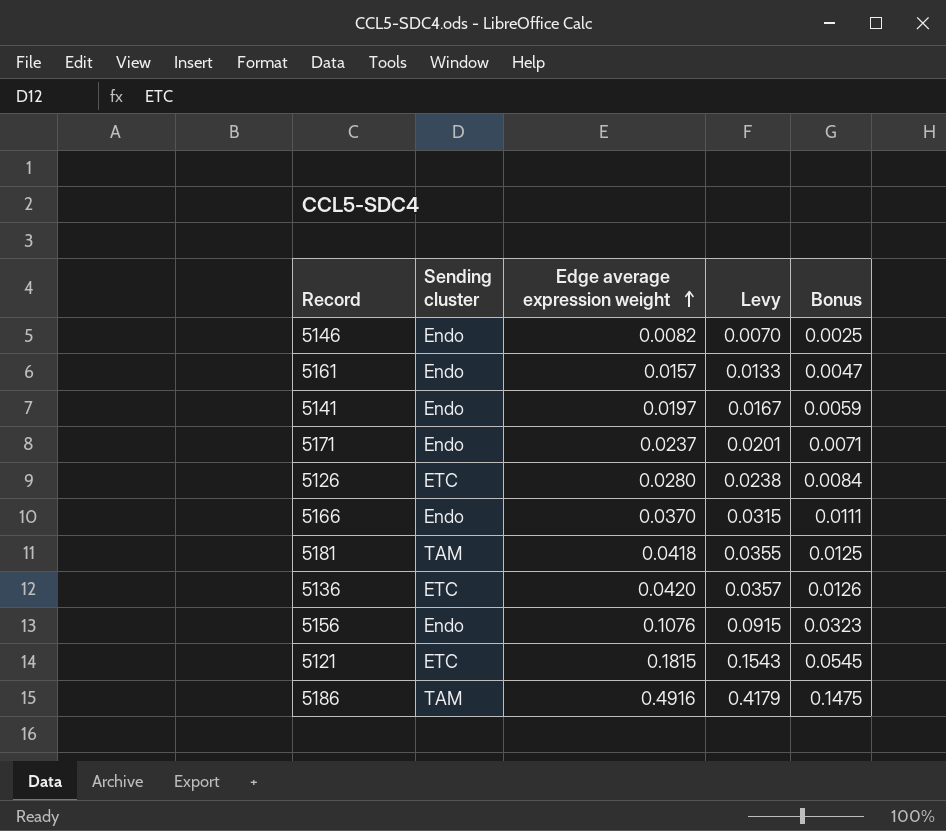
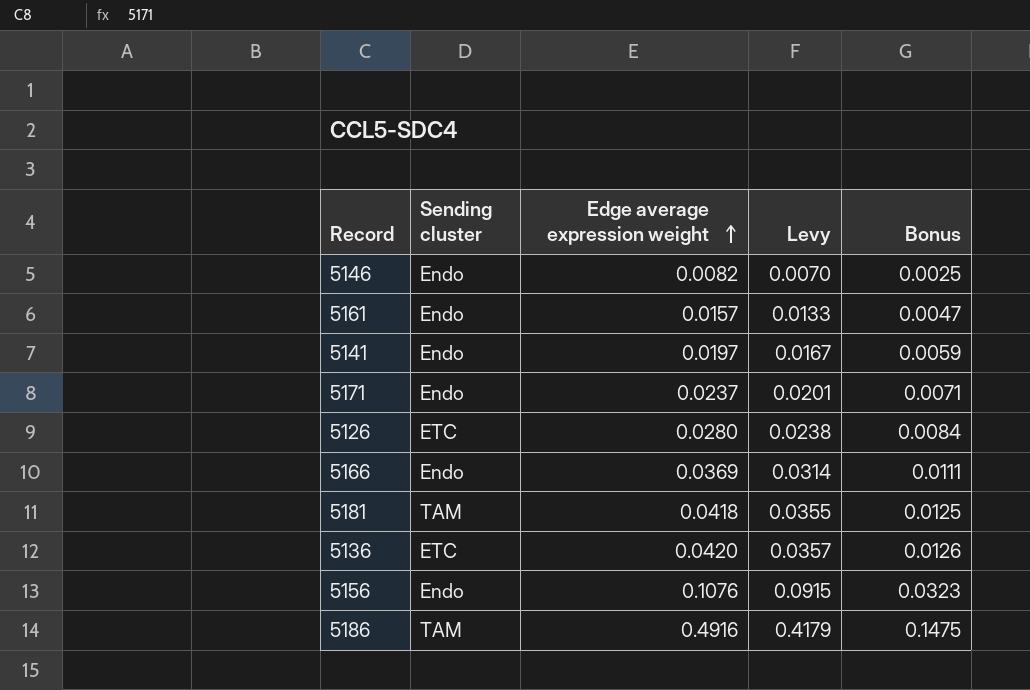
row 5121: ETC | 0.1815 | 0.1543 | 0.0545 -> none
5166 | Edge average expression weight: 0.0370 -> 0.0369
5166 | Levy: 0.0315 -> 0.0314

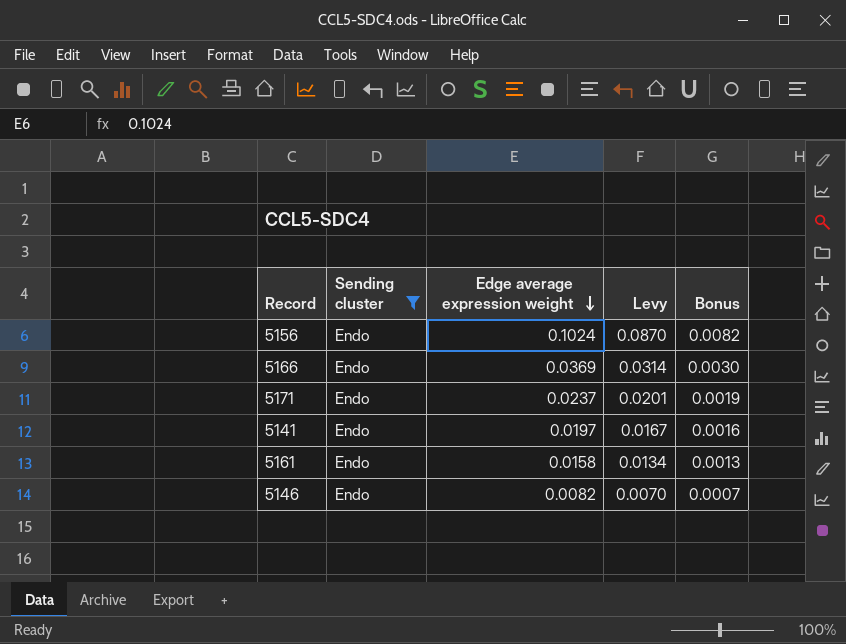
filter: none -> Sending cluster = Endo
row order: Edge average expression weight ascending -> Edge average expression weight descending
column Bonus | formula: [Edge average expression weight] * 0.3 -> [Edge average expression weight] * 0.08
5156 | Edge average expression weight: 0.1076 -> 0.1024
5156 | Levy: 0.0915 -> 0.0870
5161 | Edge average expression weight: 0.0157 -> 0.0158
5161 | Levy: 0.0133 -> 0.0134

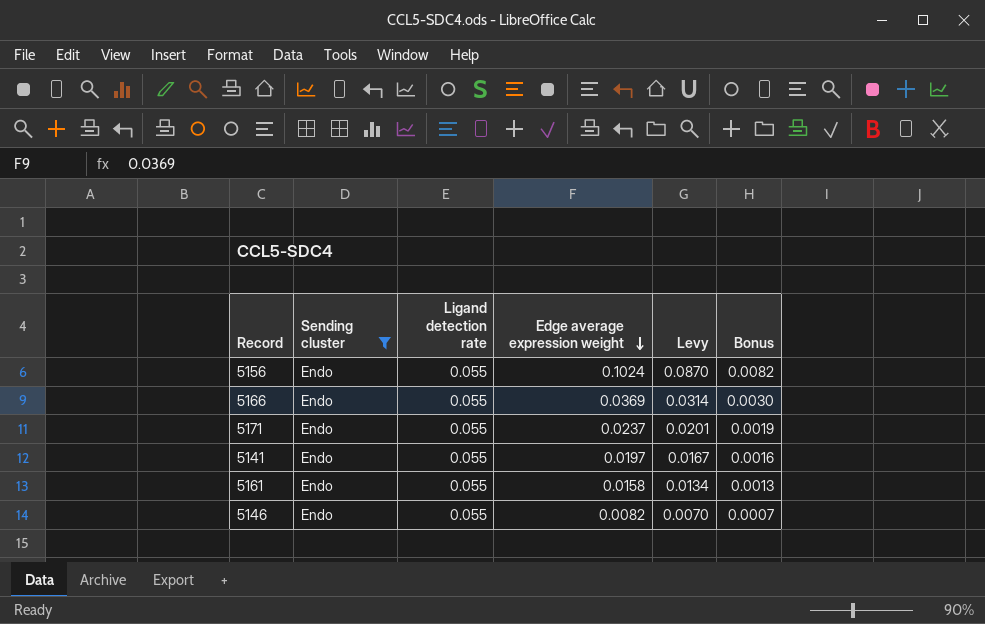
column Ligand detection rate | position: none -> 3

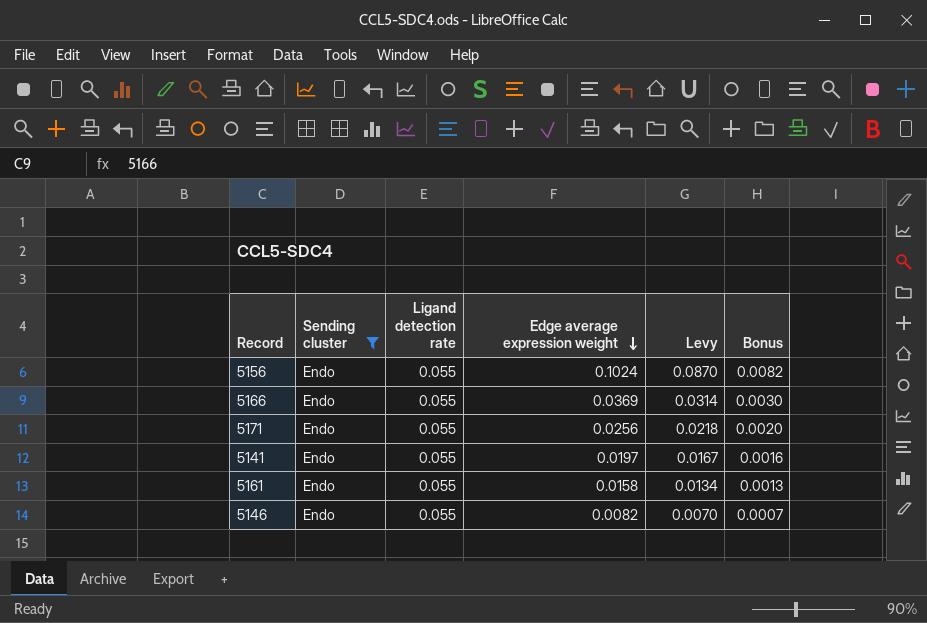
5171 | Edge average expression weight: 0.0237 -> 0.0256
5171 | Levy: 0.0201 -> 0.0218
5171 | Bonus: 0.0019 -> 0.0020

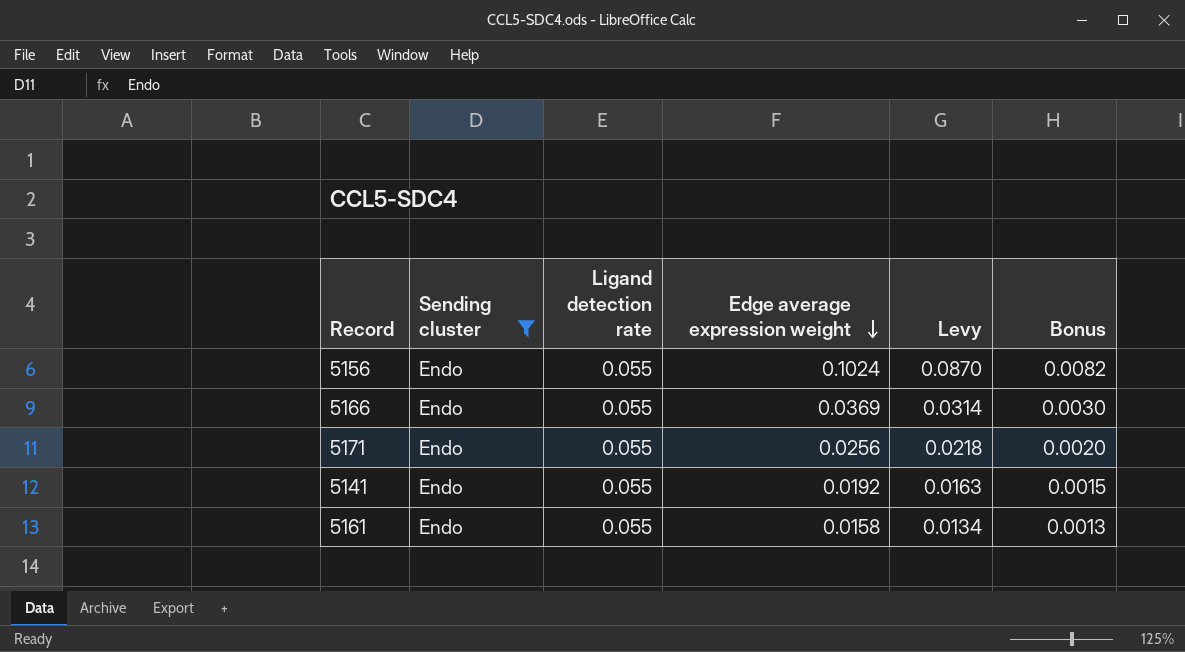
row 5146: Endo | 0.055 | 0.0082 | 0.0070 | 0.0007 -> none
5141 | Edge average expression weight: 0.0197 -> 0.0192
5141 | Levy: 0.0167 -> 0.0163
5141 | Bonus: 0.0016 -> 0.0015

